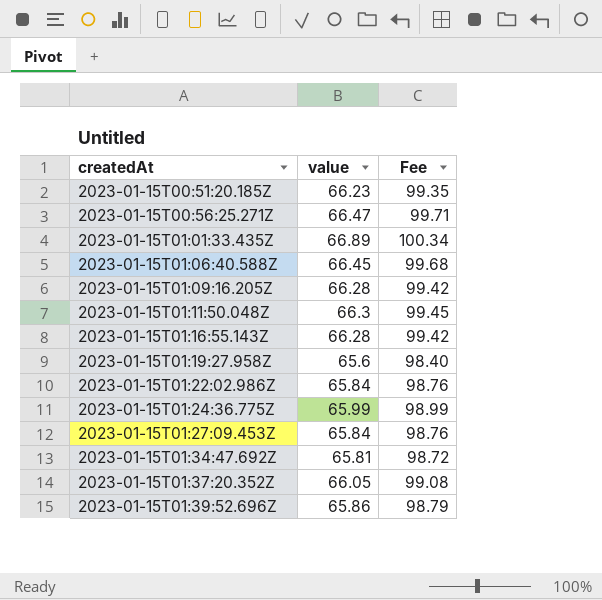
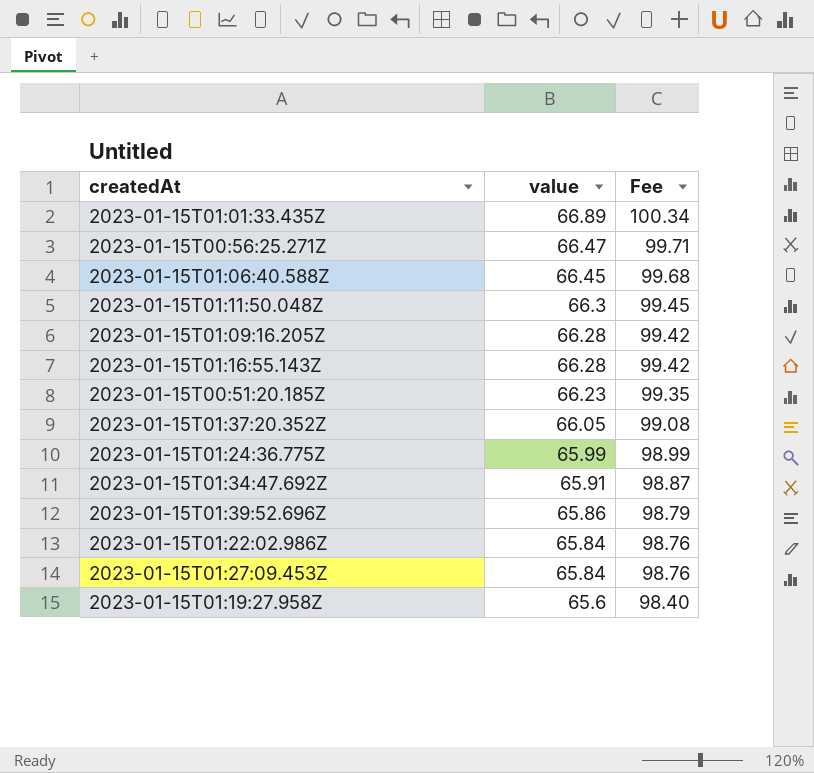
row order: createdAt ascending -> value descending
2023-01-15T01:34:47.692Z | value: 65.81 -> 65.91
2023-01-15T01:34:47.692Z | Fee: 98.72 -> 98.87

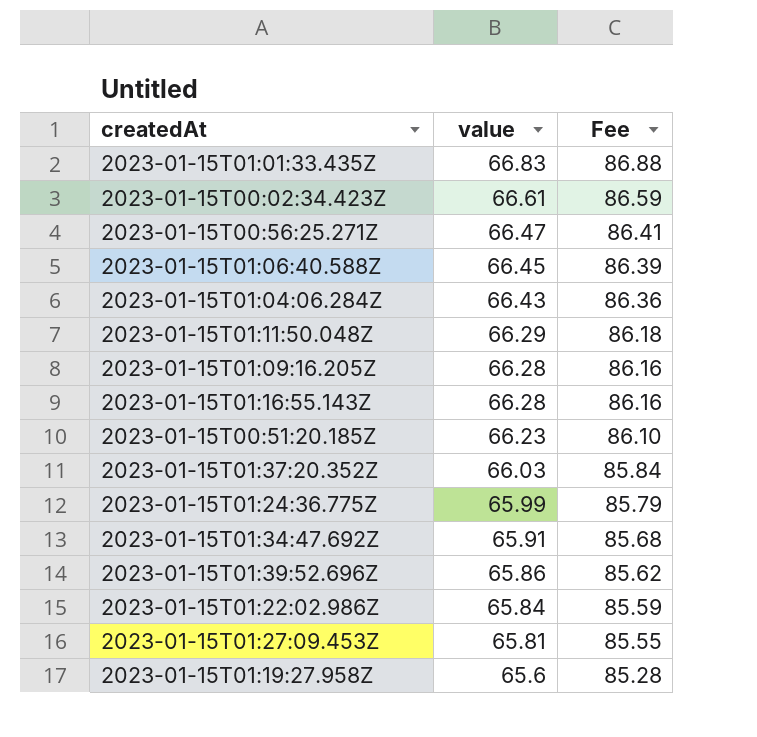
column Fee | formula: [value] * 1.5 -> [value] * 1.3
2023-01-15T01:01:33.435Z | value: 66.89 -> 66.83
row 2023-01-15T00:02:34.423Z: none -> 66.61 | 86.59
row 2023-01-15T01:04:06.284Z: none -> 66.43 | 86.36
2023-01-15T01:11:50.048Z | value: 66.3 -> 66.29
2023-01-15T01:37:20.352Z | value: 66.05 -> 66.03
2023-01-15T01:27:09.453Z | value: 65.84 -> 65.81

